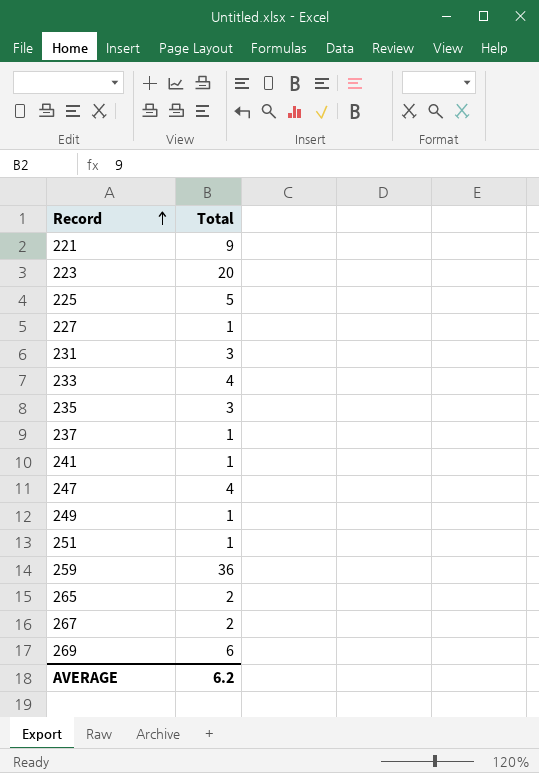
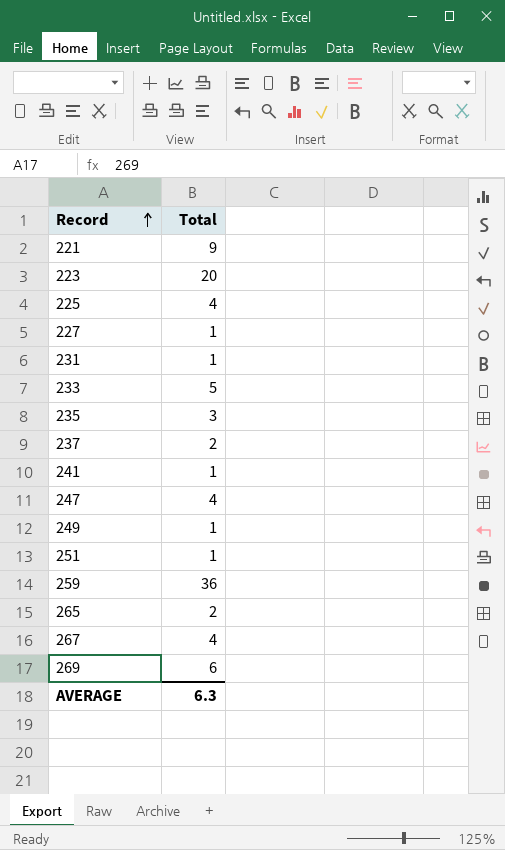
225 | Total: 5 -> 4
231 | Total: 3 -> 1
233 | Total: 4 -> 5
237 | Total: 1 -> 2
267 | Total: 2 -> 4
AVERAGE | Total: 6.2 -> 6.3

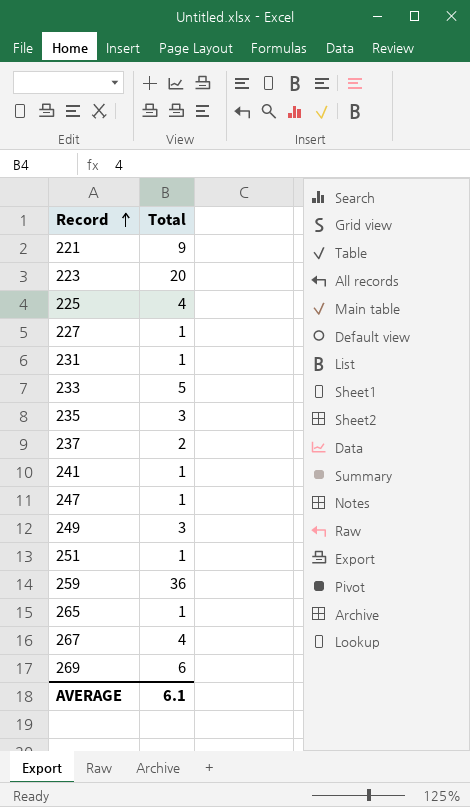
247 | Total: 4 -> 1
249 | Total: 1 -> 3
265 | Total: 2 -> 1
AVERAGE | Total: 6.3 -> 6.1

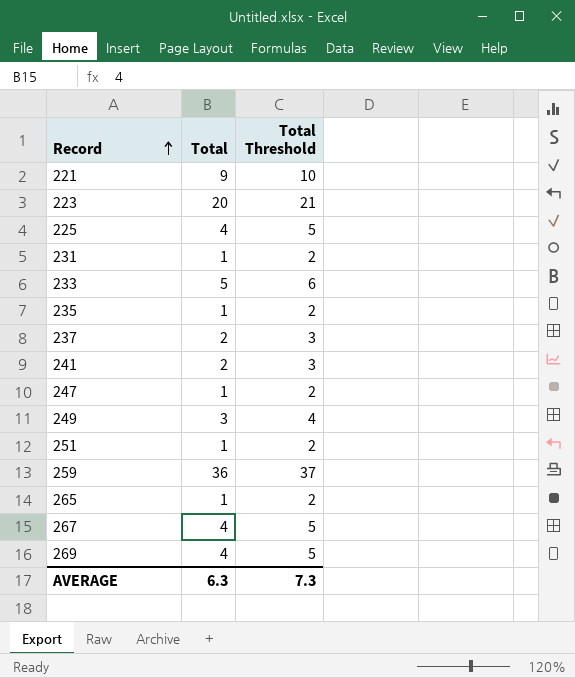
column Total Threshold | formula: none -> [Total] + 1
row 227: 1 -> none
235 | Total: 3 -> 1
241 | Total: 1 -> 2
269 | Total: 6 -> 4
AVERAGE | Total: 6.1 -> 6.3

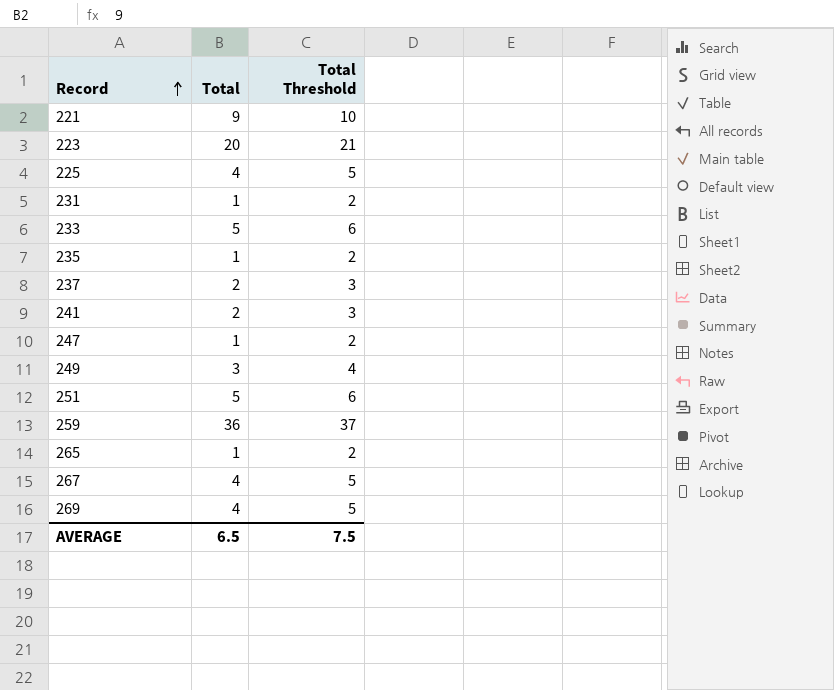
251 | Total: 1 -> 5
251 | Total Threshold: 2 -> 6
AVERAGE | Total: 6.3 -> 6.5
AVERAGE | Total Threshold: 7.3 -> 7.5

